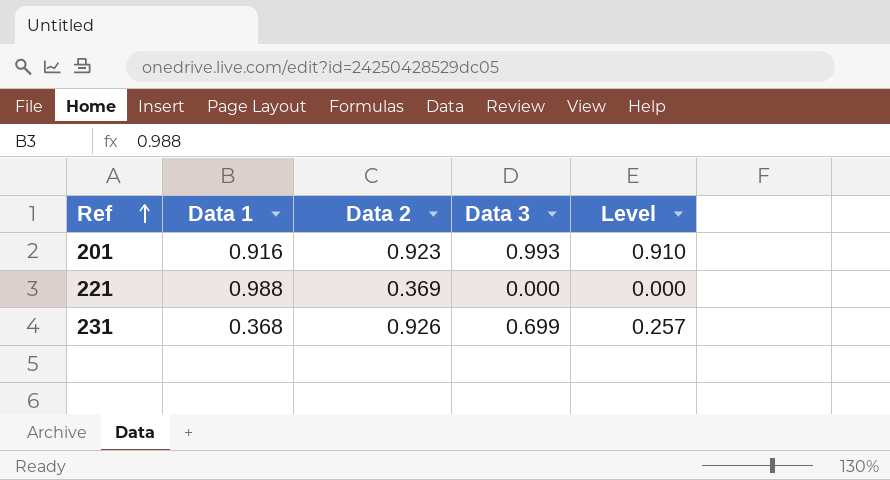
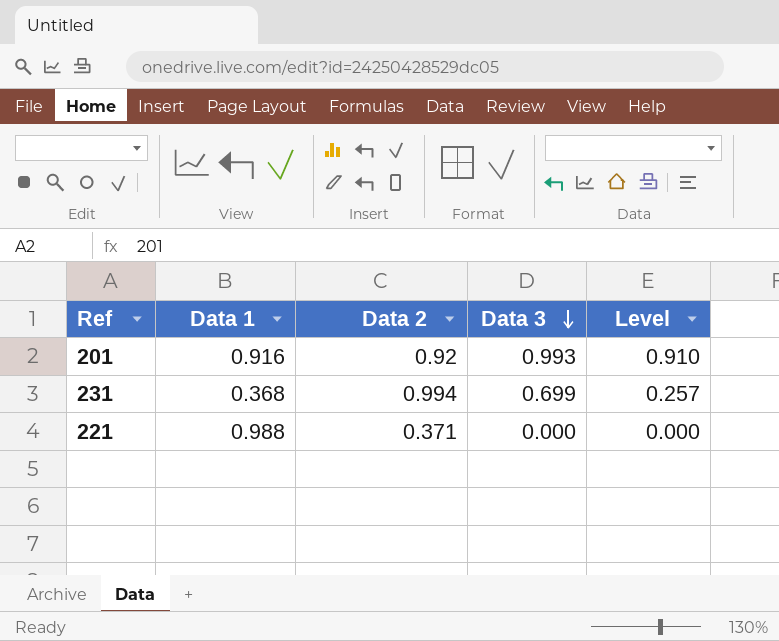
row order: Ref ascending -> Data 3 descending
201 | Data 2: 0.923 -> 0.92
231 | Data 2: 0.926 -> 0.994
221 | Data 2: 0.369 -> 0.371

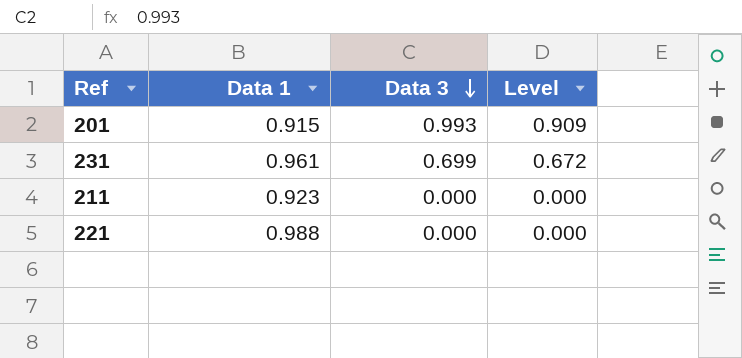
column Data 2 | position: 3 -> none
201 | Data 1: 0.916 -> 0.915
201 | Level: 0.910 -> 0.909
231 | Data 1: 0.368 -> 0.961
231 | Level: 0.257 -> 0.672
row 211: none -> 0.923 | 0.000 | 0.000

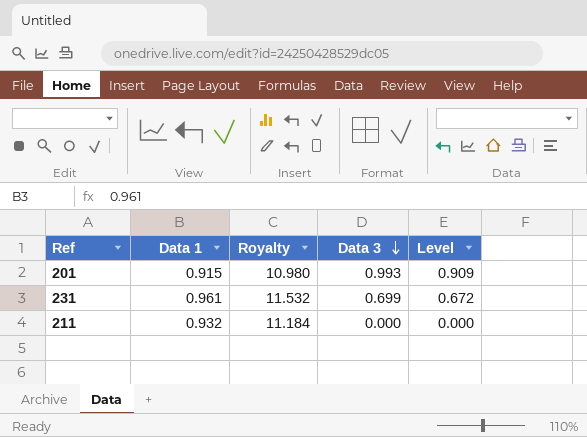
column Royalty | formula: none -> [Data 1] * 12
row 221: 0.988 | 0.000 | 0.000 -> none
211 | Data 1: 0.923 -> 0.932

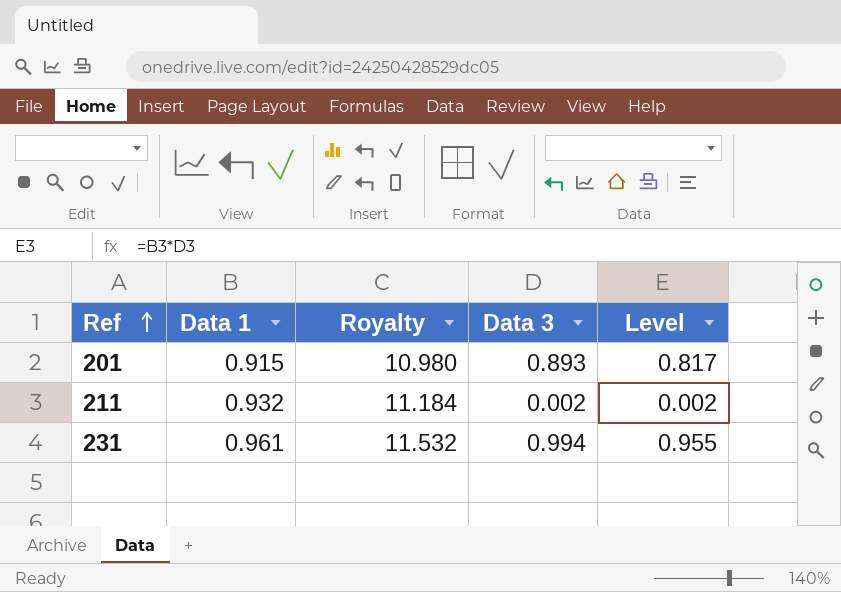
row order: Data 3 descending -> Ref ascending
201 | Data 3: 0.993 -> 0.893
201 | Level: 0.909 -> 0.817
211 | Data 3: 0.000 -> 0.002
211 | Level: 0.000 -> 0.002
231 | Data 3: 0.699 -> 0.994
231 | Level: 0.672 -> 0.955

